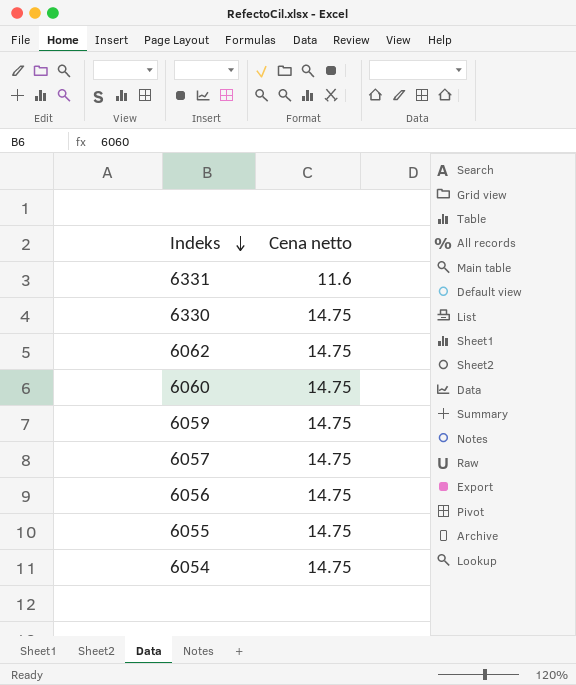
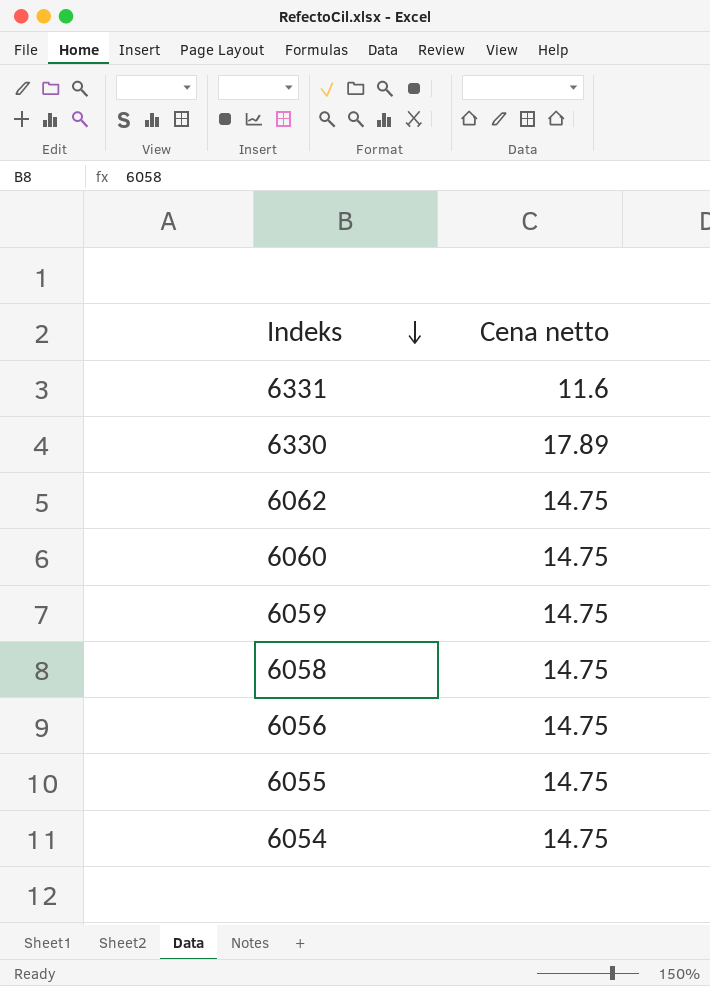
row 6057: 14.75 -> none
6330 | Cena netto: 14.75 -> 17.89
row 6058: none -> 14.75

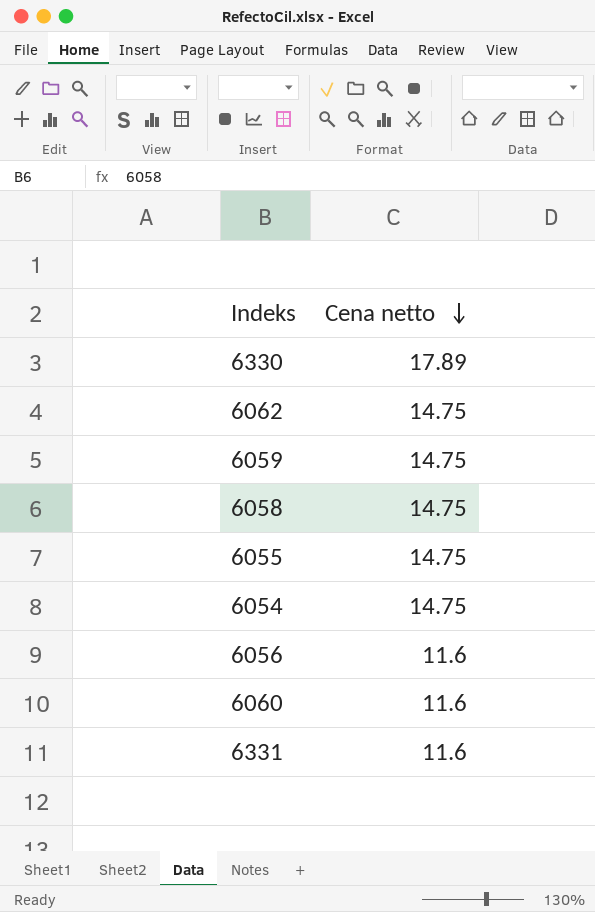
row order: Indeks descending -> Cena netto descending
6056 | Cena netto: 14.75 -> 11.6
6060 | Cena netto: 14.75 -> 11.6

